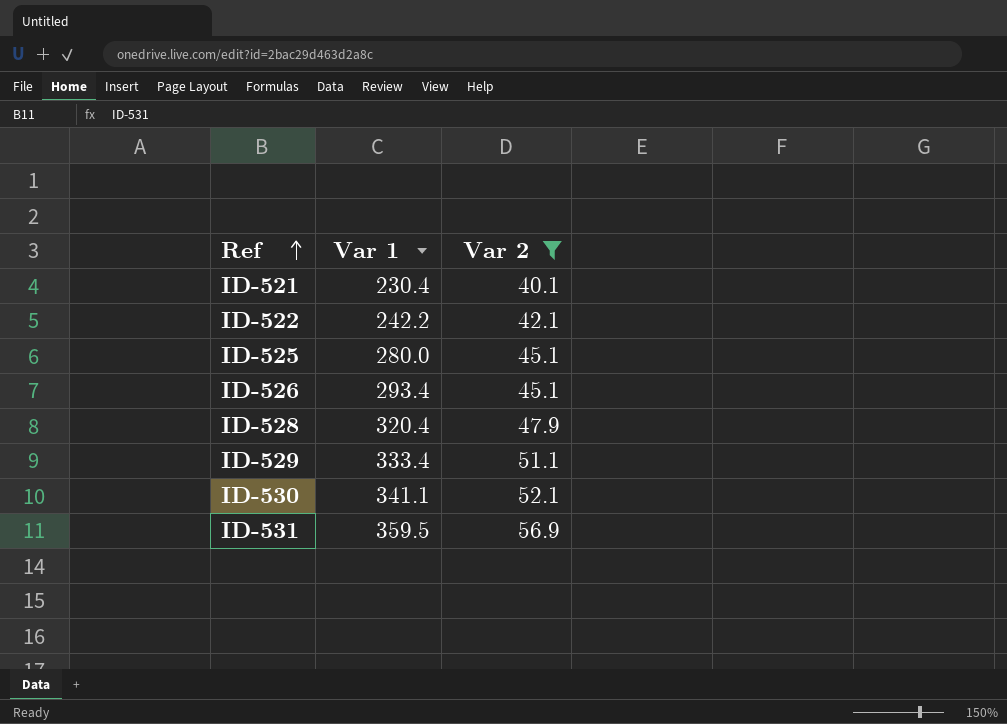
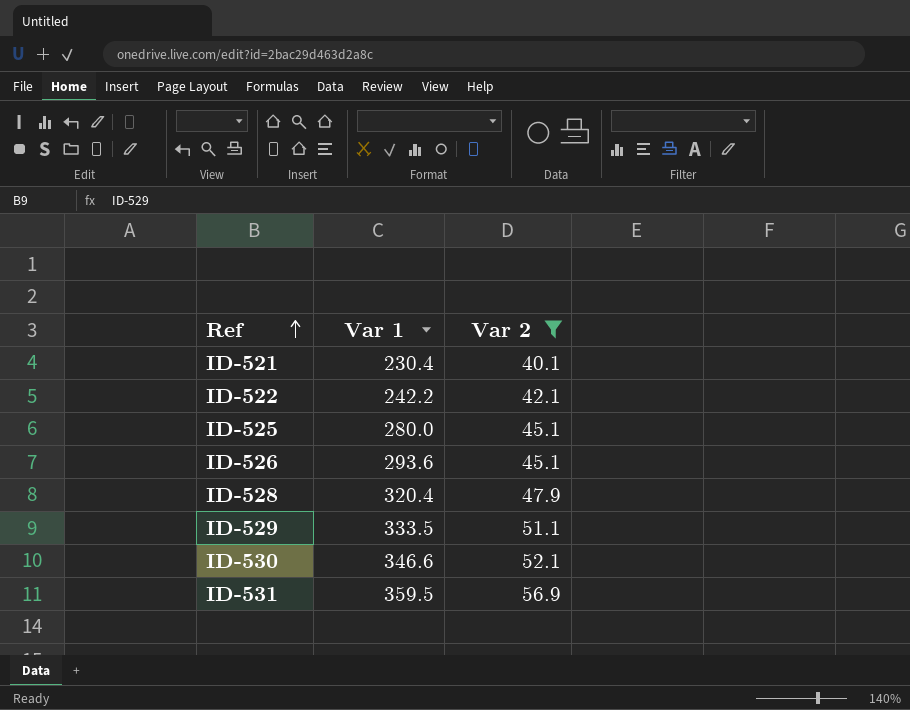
ID-526 | Var 1: 293.4 -> 293.6
ID-529 | Var 1: 333.4 -> 333.5
ID-530 | Var 1: 341.1 -> 346.6

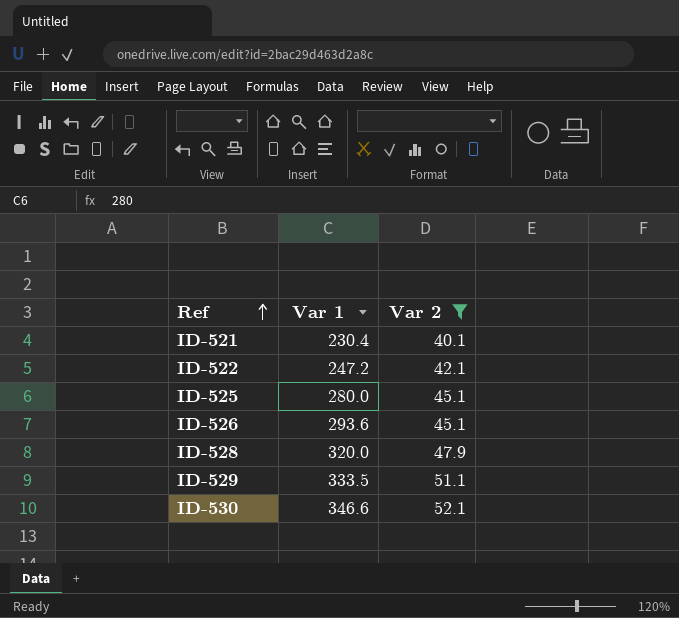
row ID-531: 359.5 | 56.9 -> none
ID-522 | Var 1: 242.2 -> 247.2
ID-528 | Var 1: 320.4 -> 320.0

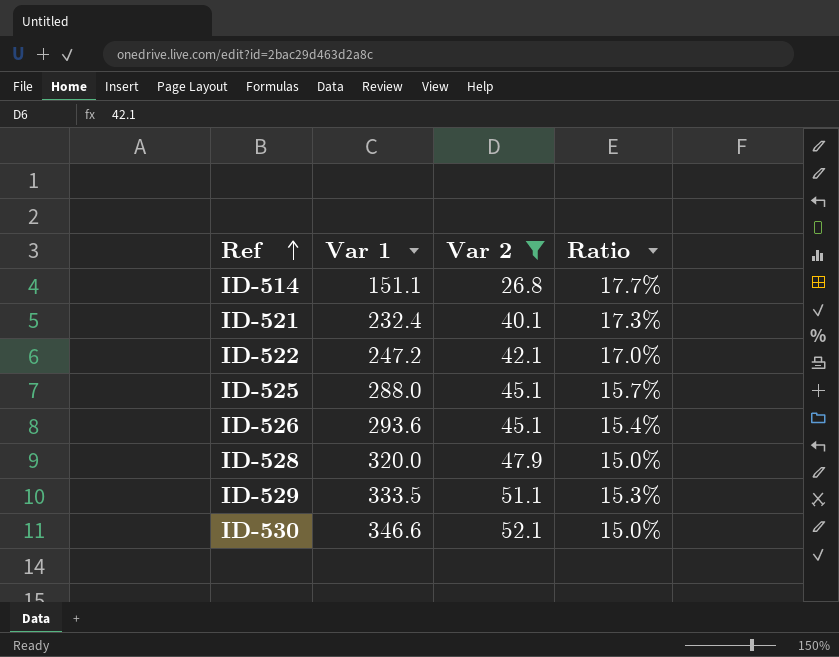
column Ratio | formula: none -> [Var 2] / [Var 1]
row ID-514: none -> 151.1 | 26.8 | 17.7%
ID-521 | Var 1: 230.4 -> 232.4
ID-525 | Var 1: 280.0 -> 288.0

